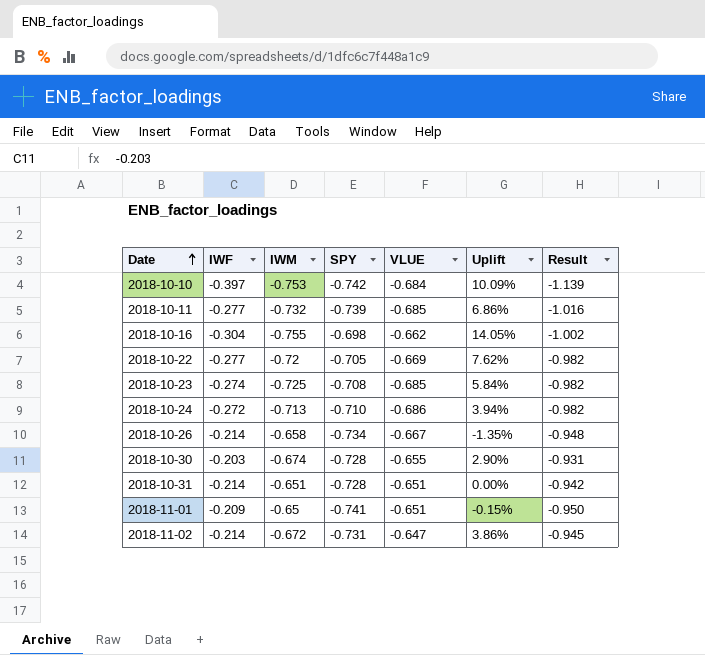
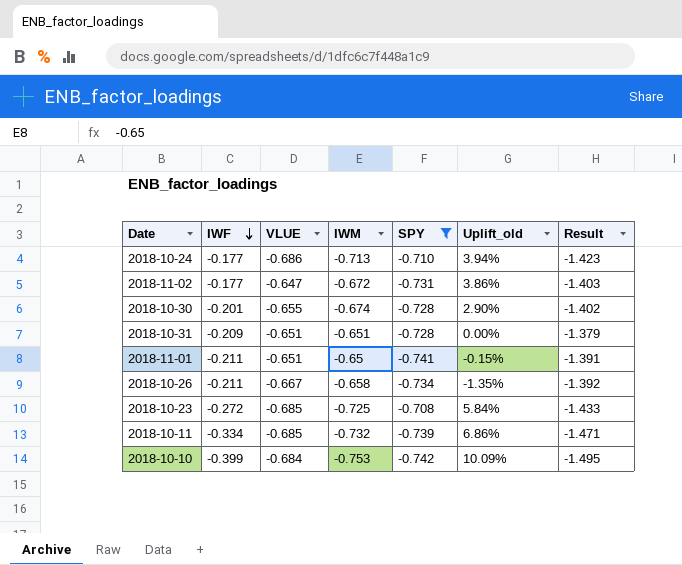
filter: none -> SPY <= -0.708
row order: Date ascending -> IWF descending
column VLUE | position: 5 -> 3
column name: Uplift -> Uplift_old
column Result | formula: [IWF] + [SPY] -> [IWM] + [SPY]
2018-10-24 | IWF: -0.272 -> -0.177
2018-11-02 | IWF: -0.214 -> -0.177
2018-10-30 | IWF: -0.203 -> -0.201
2018-10-31 | IWF: -0.214 -> -0.209
2018-11-01 | IWF: -0.209 -> -0.211
2018-10-26 | IWF: -0.214 -> -0.211
2018-10-23 | IWF: -0.274 -> -0.272
2018-10-11 | IWF: -0.277 -> -0.334
2018-10-10 | IWF: -0.397 -> -0.399

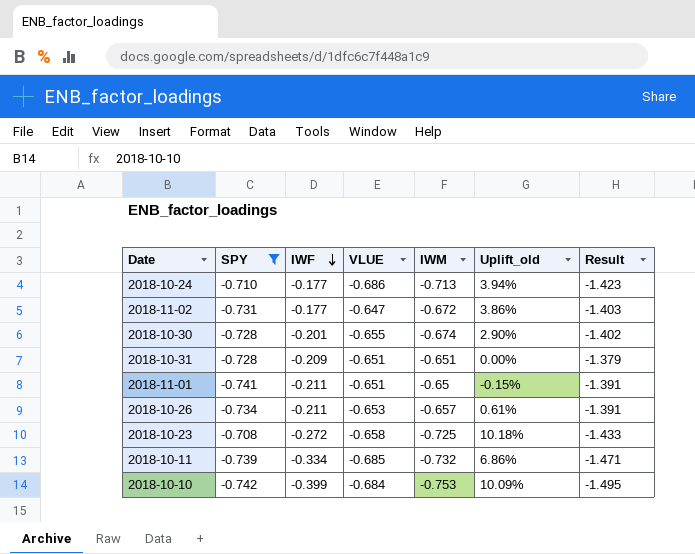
column SPY | position: 5 -> 2
2018-10-26 | VLUE: -0.667 -> -0.653
2018-10-26 | IWM: -0.658 -> -0.657
2018-10-26 | Uplift_old: -1.35% -> 0.61%
2018-10-26 | Result: -1.392 -> -1.391
2018-10-23 | VLUE: -0.685 -> -0.658
2018-10-23 | Uplift_old: 5.84% -> 10.18%

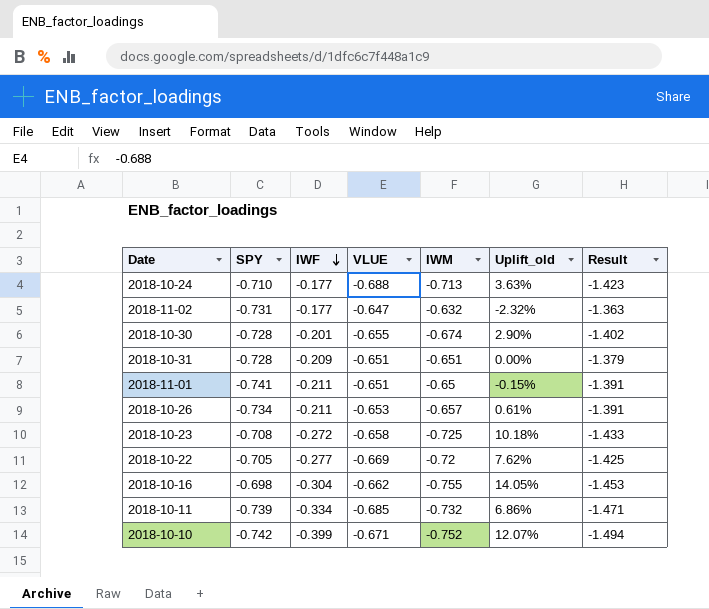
filter: SPY <= -0.708 -> none
2018-10-24 | VLUE: -0.686 -> -0.688
2018-10-24 | Uplift_old: 3.94% -> 3.63%
2018-11-02 | IWM: -0.672 -> -0.632
2018-11-02 | Uplift_old: 3.86% -> -2.32%
2018-11-02 | Result: -1.403 -> -1.363
2018-10-10 | VLUE: -0.684 -> -0.671
2018-10-10 | IWM: -0.753 -> -0.752
2018-10-10 | Uplift_old: 10.09% -> 12.07%
2018-10-10 | Result: -1.495 -> -1.494

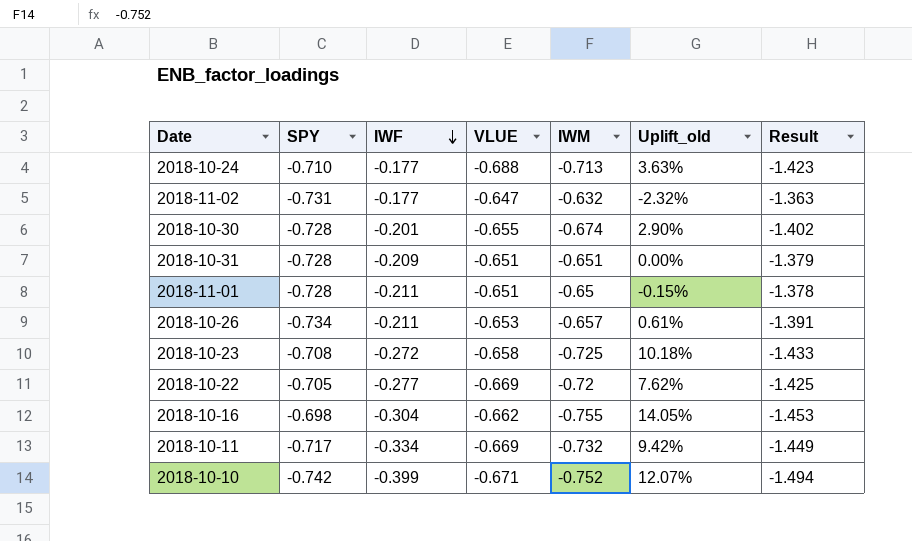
2018-11-01 | SPY: -0.741 -> -0.728
2018-11-01 | Result: -1.391 -> -1.378
2018-10-11 | SPY: -0.739 -> -0.717
2018-10-11 | VLUE: -0.685 -> -0.669
2018-10-11 | Uplift_old: 6.86% -> 9.42%
2018-10-11 | Result: -1.471 -> -1.449

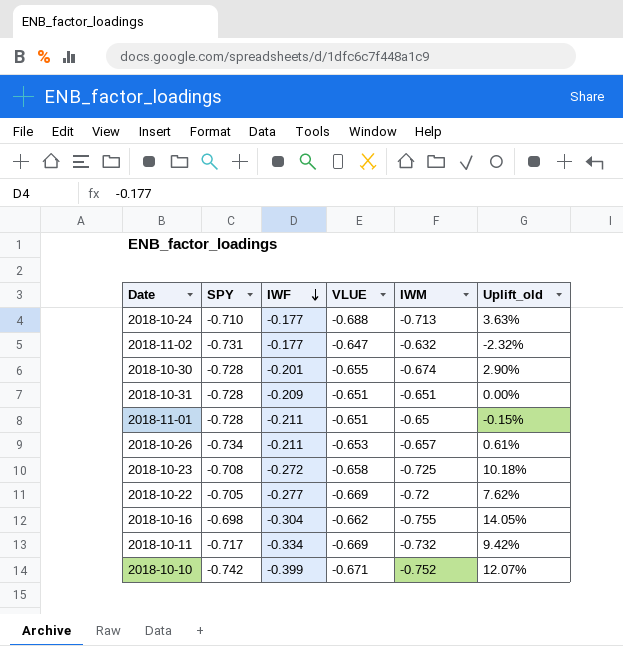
column Result | formula: [SPY] + [IWM] -> none

